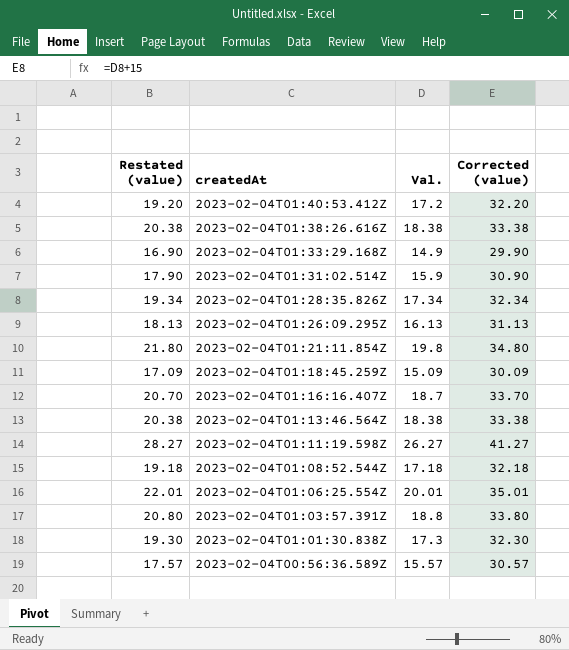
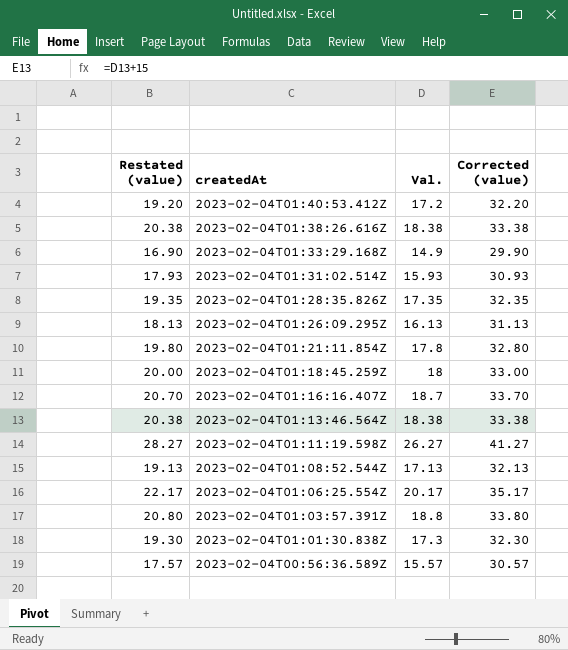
2023-02-04T01:31:02.514Z | Restated (value): 17.90 -> 17.93
2023-02-04T01:31:02.514Z | Val.: 15.9 -> 15.93
2023-02-04T01:31:02.514Z | Corrected (value): 30.90 -> 30.93
2023-02-04T01:28:35.826Z | Restated (value): 19.34 -> 19.35
2023-02-04T01:28:35.826Z | Val.: 17.34 -> 17.35
2023-02-04T01:28:35.826Z | Corrected (value): 32.34 -> 32.35
2023-02-04T01:21:11.854Z | Restated (value): 21.80 -> 19.80
2023-02-04T01:21:11.854Z | Val.: 19.8 -> 17.8
2023-02-04T01:21:11.854Z | Corrected (value): 34.80 -> 32.80
2023-02-04T01:18:45.259Z | Restated (value): 17.09 -> 20.00
2023-02-04T01:18:45.259Z | Val.: 15.09 -> 18
2023-02-04T01:18:45.259Z | Corrected (value): 30.09 -> 33.00
2023-02-04T01:08:52.544Z | Restated (value): 19.18 -> 19.13
2023-02-04T01:08:52.544Z | Val.: 17.18 -> 17.13
2023-02-04T01:08:52.544Z | Corrected (value): 32.18 -> 32.13
2023-02-04T01:06:25.554Z | Restated (value): 22.01 -> 22.17
2023-02-04T01:06:25.554Z | Val.: 20.01 -> 20.17
2023-02-04T01:06:25.554Z | Corrected (value): 35.01 -> 35.17

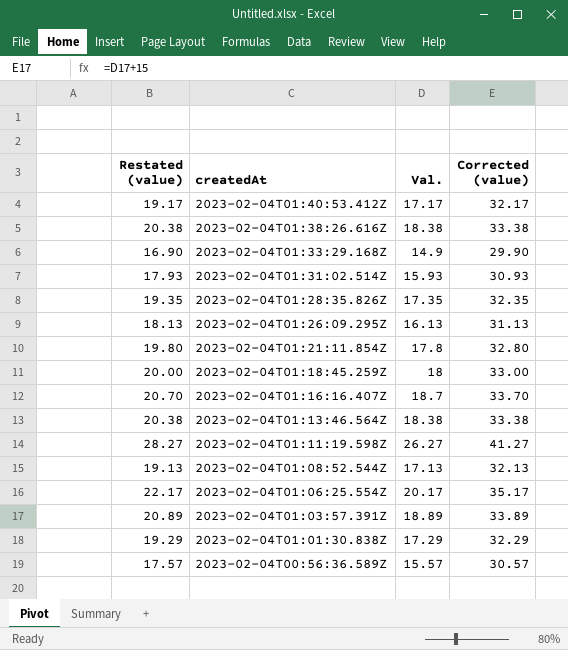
2023-02-04T01:40:53.412Z | Restated (value): 19.20 -> 19.17
2023-02-04T01:40:53.412Z | Val.: 17.2 -> 17.17
2023-02-04T01:40:53.412Z | Corrected (value): 32.20 -> 32.17
2023-02-04T01:03:57.391Z | Restated (value): 20.80 -> 20.89
2023-02-04T01:03:57.391Z | Val.: 18.8 -> 18.89
2023-02-04T01:03:57.391Z | Corrected (value): 33.80 -> 33.89
2023-02-04T01:01:30.838Z | Restated (value): 19.30 -> 19.29
2023-02-04T01:01:30.838Z | Val.: 17.3 -> 17.29
2023-02-04T01:01:30.838Z | Corrected (value): 32.30 -> 32.29

